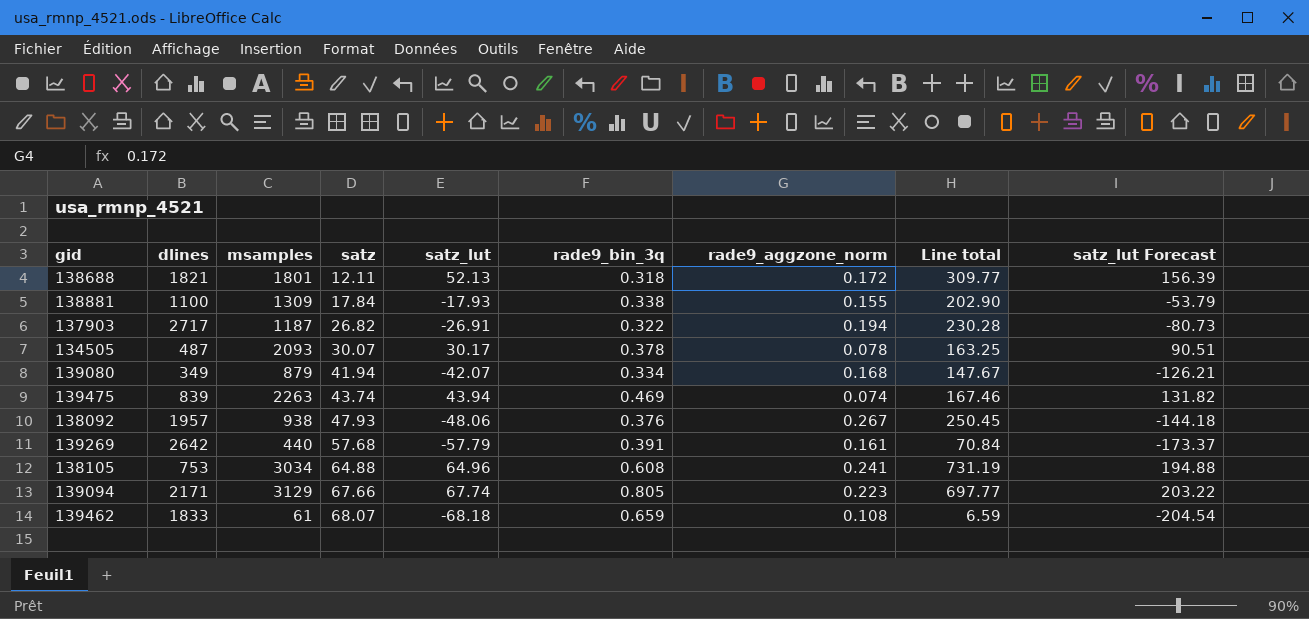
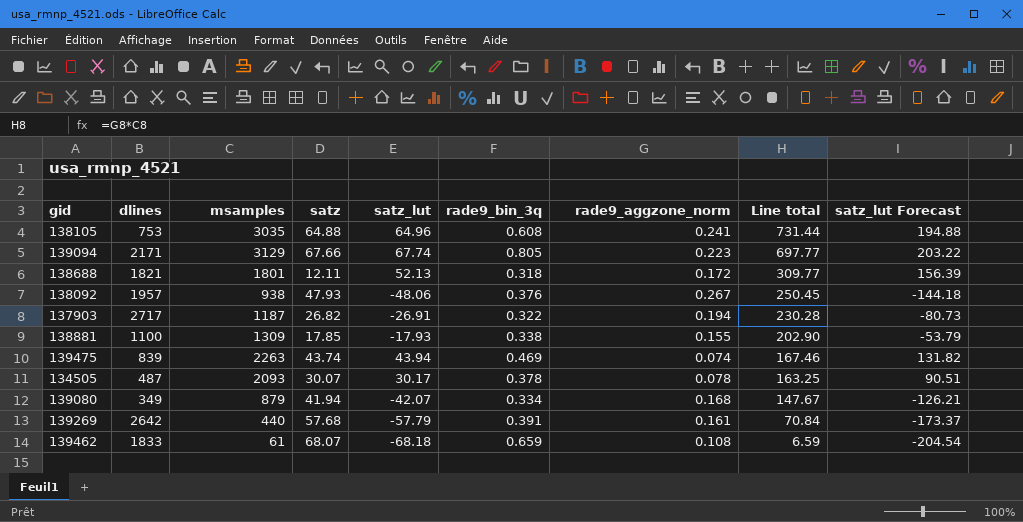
row order: satz ascending -> Line total descending
138105 | msamples: 3034 -> 3035
138105 | Line total: 731.19 -> 731.44
138881 | satz: 17.84 -> 17.85

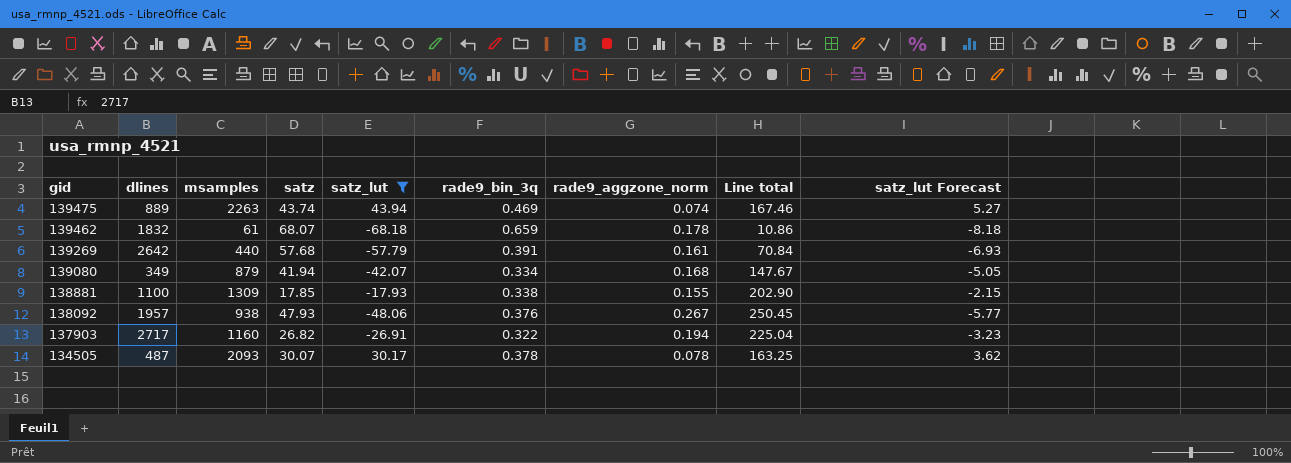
filter: none -> satz_lut <= 43.94
row order: Line total descending -> gid descending
column satz_lut Forecast | formula: [satz_lut] * 3 -> [satz_lut] * 0.12
139475 | dlines: 839 -> 889
139462 | dlines: 1833 -> 1832
139462 | rade9_aggzone_norm: 0.108 -> 0.178
139462 | Line total: 6.59 -> 10.86
137903 | msamples: 1187 -> 1160
137903 | Line total: 230.28 -> 225.04

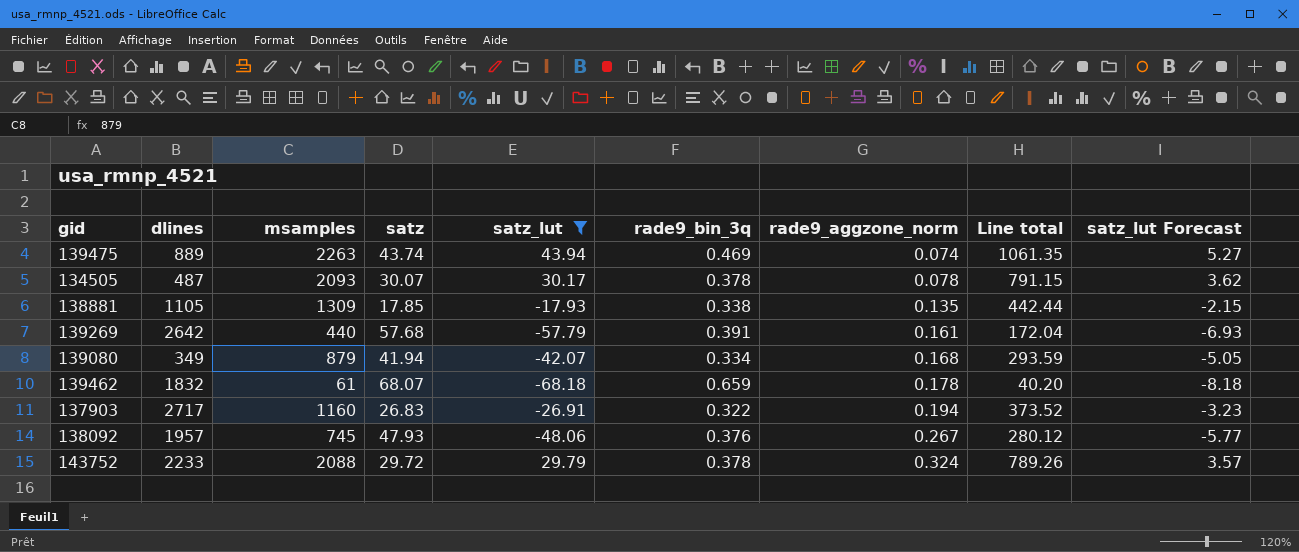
row order: gid descending -> rade9_aggzone_norm ascending
column Line total | formula: [msamples] * [rade9_aggzone_norm] -> [msamples] * [rade9_bin_3q]
138881 | dlines: 1100 -> 1105
138881 | rade9_aggzone_norm: 0.155 -> 0.135
137903 | satz: 26.82 -> 26.83
138092 | msamples: 938 -> 745
row 143752: none -> 2233 | 2088 | 29.72 | 29.79 | 0.378 | 0.324 | 789.26 | 3.57

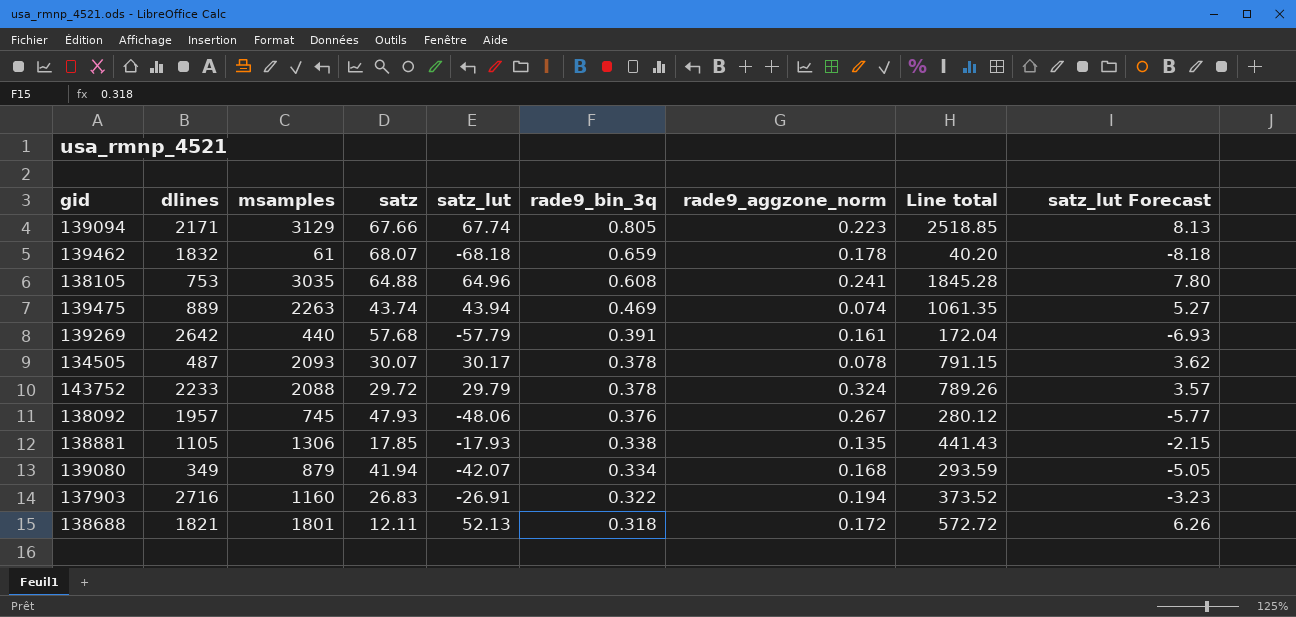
filter: satz_lut <= 43.94 -> none
row order: rade9_aggzone_norm ascending -> rade9_bin_3q descending
138881 | msamples: 1309 -> 1306
138881 | Line total: 442.44 -> 441.43
137903 | dlines: 2717 -> 2716

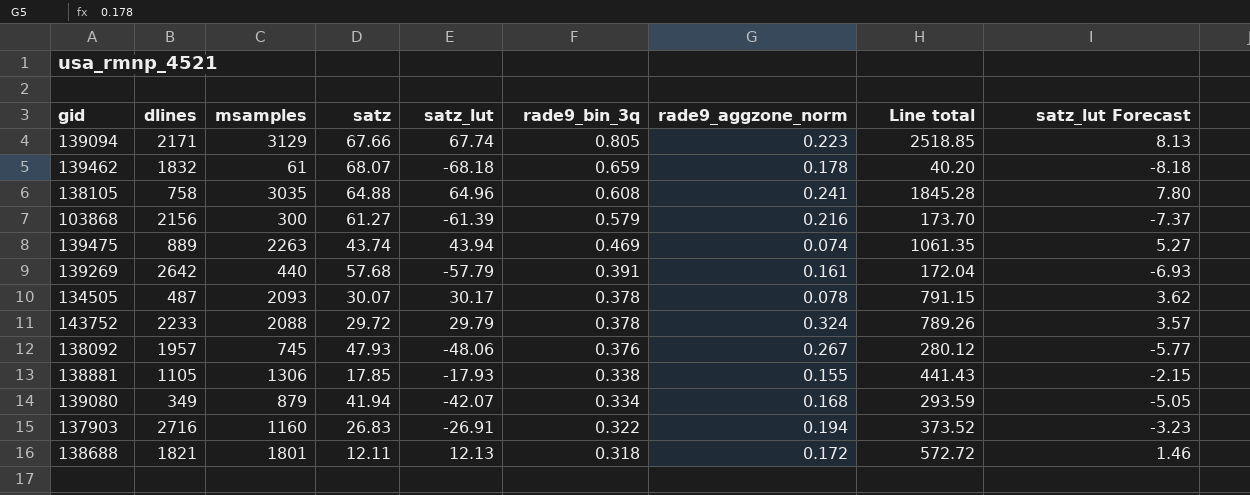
138105 | dlines: 753 -> 758
row 103868: none -> 2156 | 300 | 61.27 | -61.39 | 0.579 | 0.216 | 173.70 | -7.37
138881 | rade9_aggzone_norm: 0.135 -> 0.155
138688 | satz_lut: 52.13 -> 12.13
138688 | satz_lut Forecast: 6.26 -> 1.46

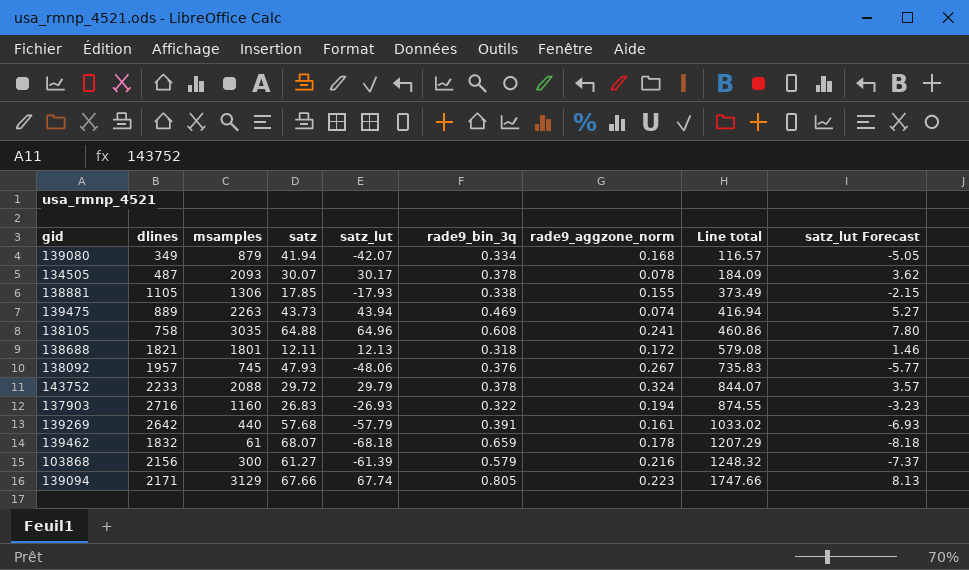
row order: rade9_bin_3q descending -> Line total ascending
column Line total | formula: [msamples] * [rade9_bin_3q] -> [dlines] * [rade9_bin_3q]
139475 | satz: 43.74 -> 43.73
137903 | satz_lut: -26.91 -> -26.93

